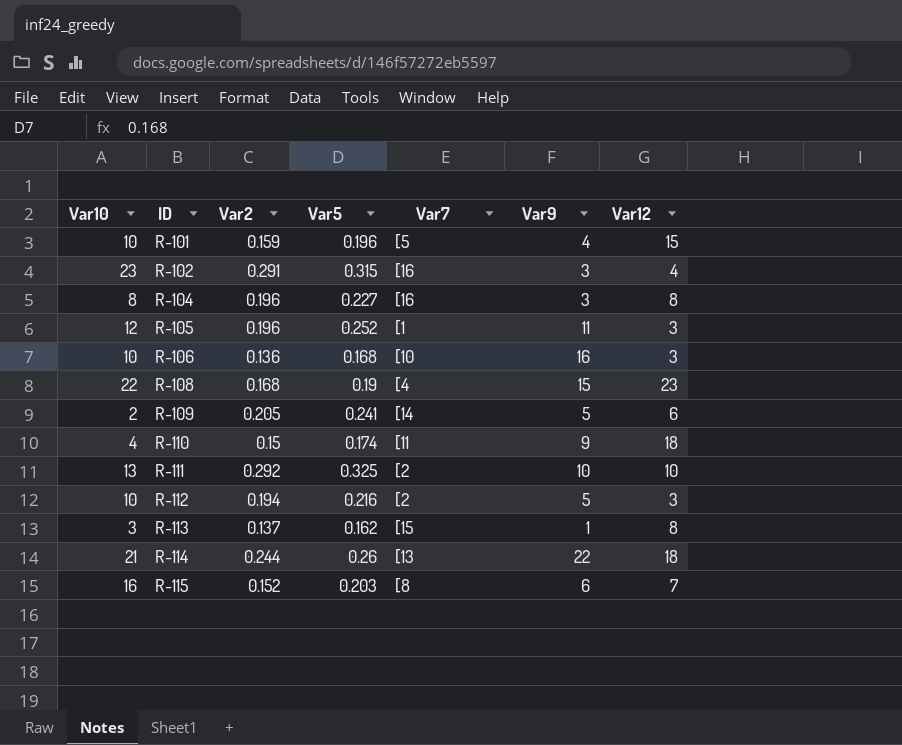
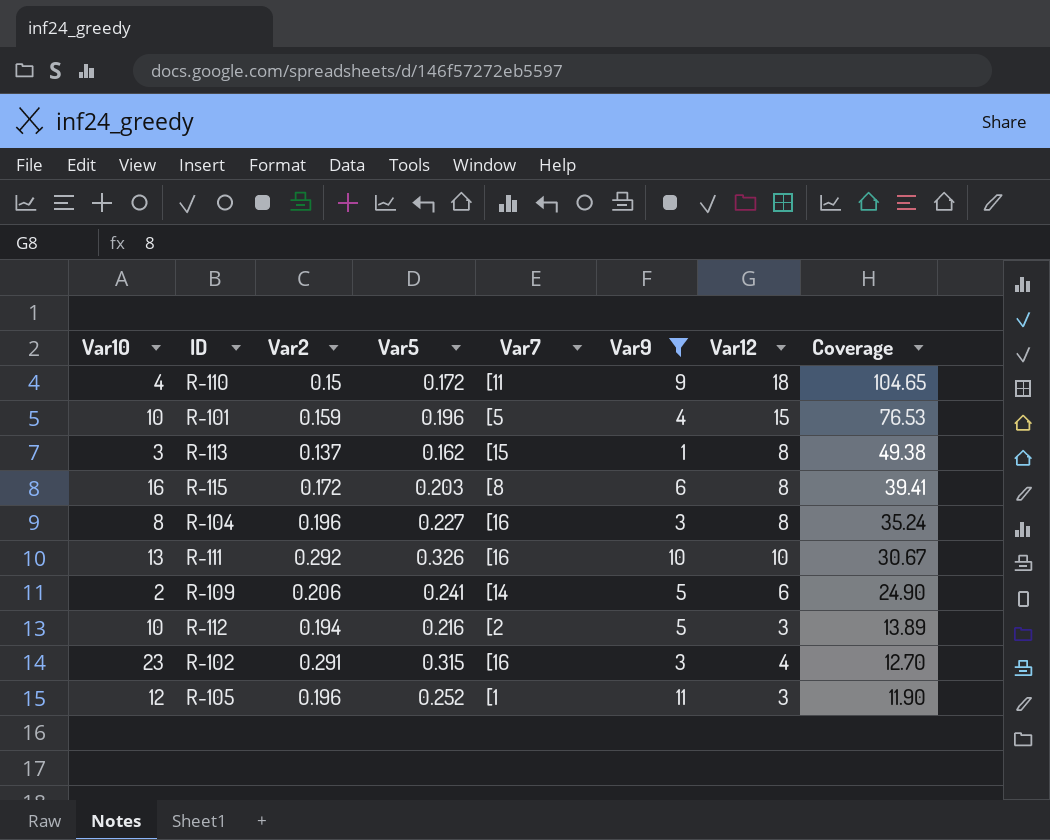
filter: none -> Var9 <= 11
row order: ID ascending -> Coverage descending
column Coverage | formula: none -> [Var12] / [Var5]
R-110 | Var5: 0.174 -> 0.172
R-115 | Var2: 0.152 -> 0.172
R-115 | Var12: 7 -> 8
R-111 | Var5: 0.325 -> 0.326
R-111 | Var7: [2 -> [16
R-109 | Var2: 0.205 -> 0.206

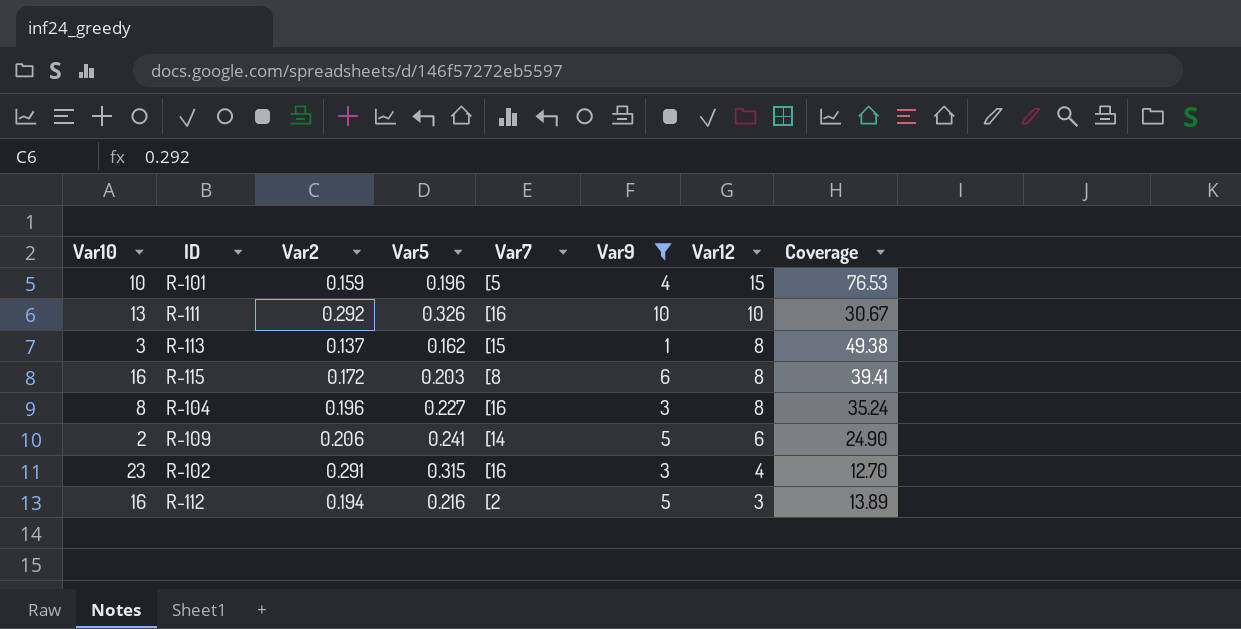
row order: Coverage descending -> Var12 descending
row R-110: 4 | 0.15 | 0.172 | [11 | 9 | 18 | 104.65 -> none
row R-105: 12 | 0.196 | 0.252 | [1 | 11 | 3 | 11.90 -> none
R-112 | Var10: 10 -> 16

